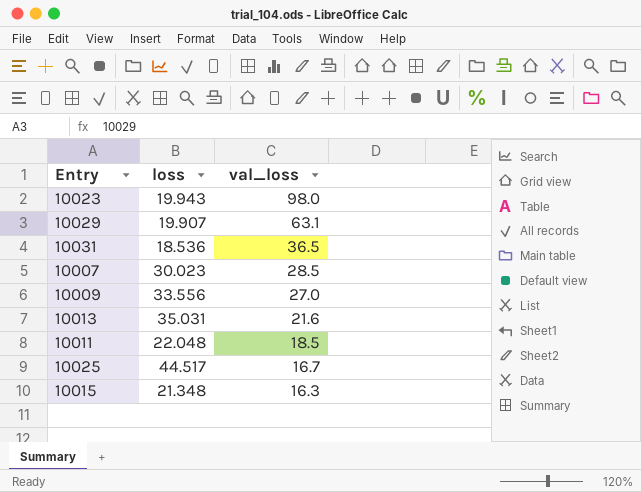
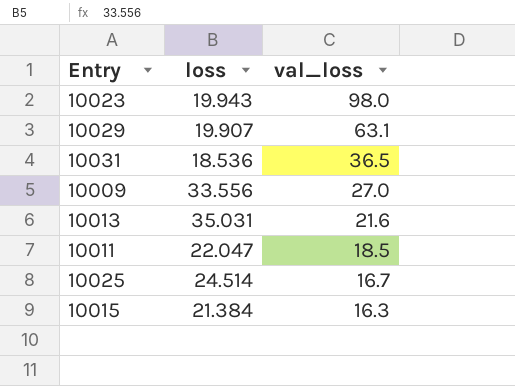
row 10007: 30.023 | 28.5 -> none
10011 | loss: 22.048 -> 22.047
10025 | loss: 44.517 -> 24.514
10015 | loss: 21.348 -> 21.384

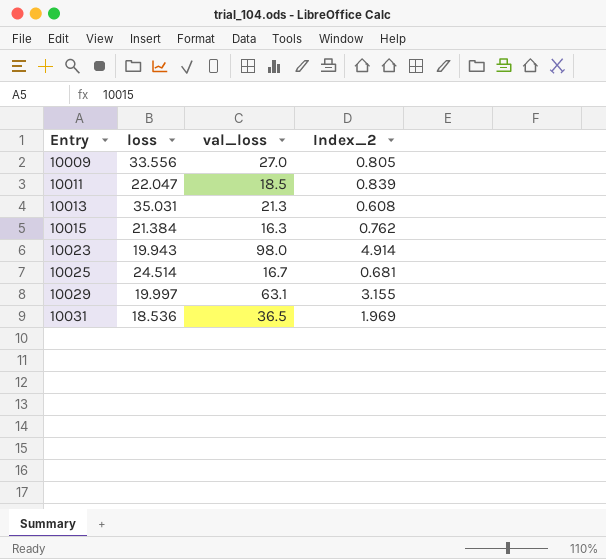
row order: val_loss descending -> Entry ascending
column Index_2 | formula: none -> [val_loss] / [loss]
10013 | val_loss: 21.6 -> 21.3
10029 | loss: 19.907 -> 19.997

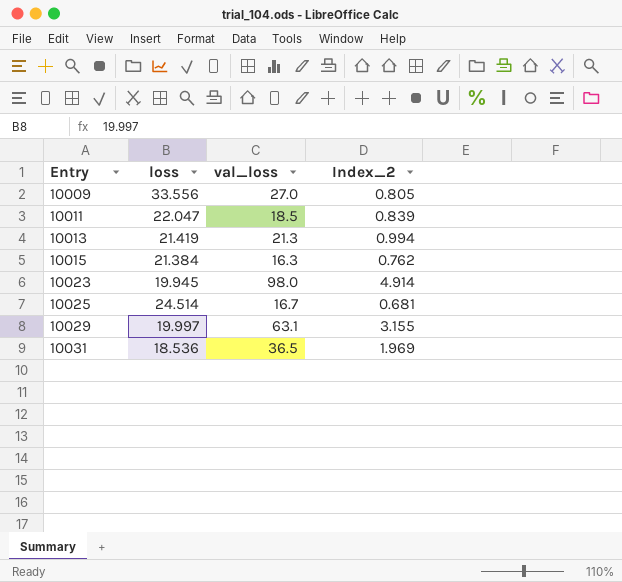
10013 | loss: 35.031 -> 21.419
10013 | Index_2: 0.608 -> 0.994
10023 | loss: 19.943 -> 19.945

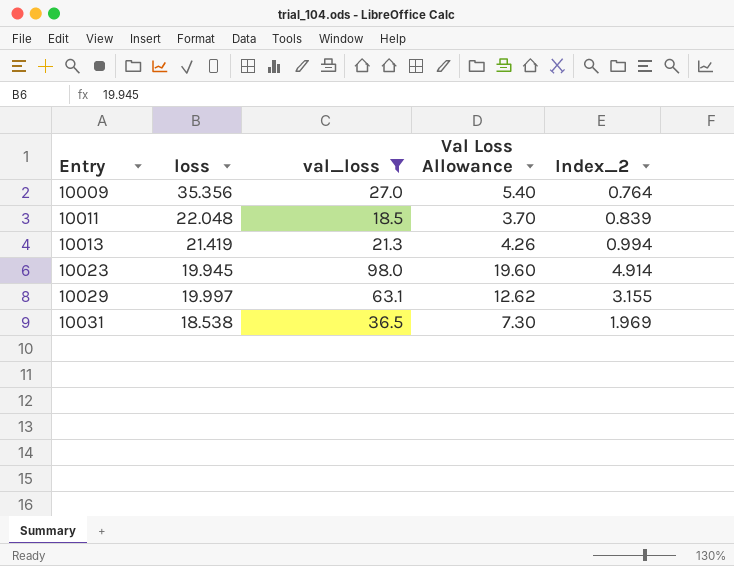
filter: none -> val_loss >= 18.5
column Val Loss Allowance | formula: none -> [val_loss] * 0.2
10009 | loss: 33.556 -> 35.356
10009 | Index_2: 0.805 -> 0.764
10011 | loss: 22.047 -> 22.048
10031 | loss: 18.536 -> 18.538

